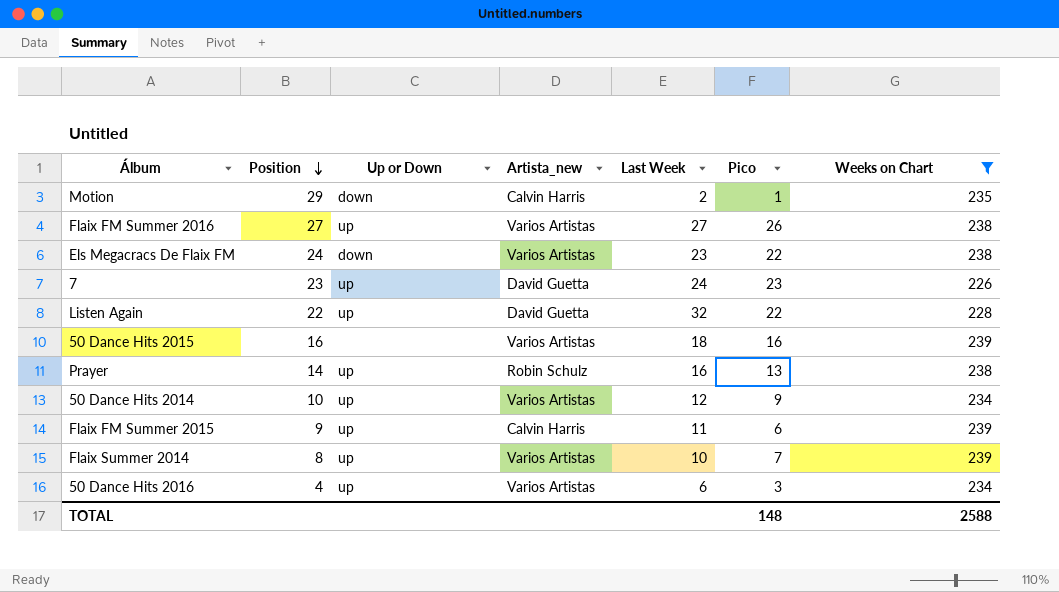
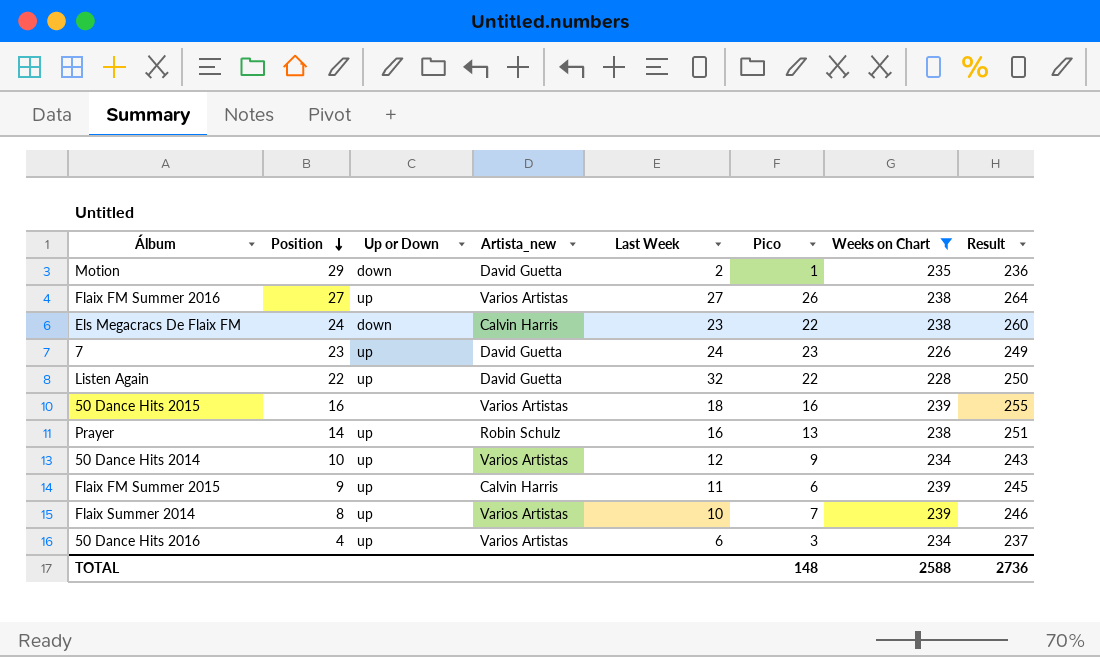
column Result | formula: none -> [Pico] + [Weeks on Chart]
Motion | Artista_new: Calvin Harris -> David Guetta
Els Megacracs De Flaix FM | Artista_new: Varios Artistas -> Calvin Harris

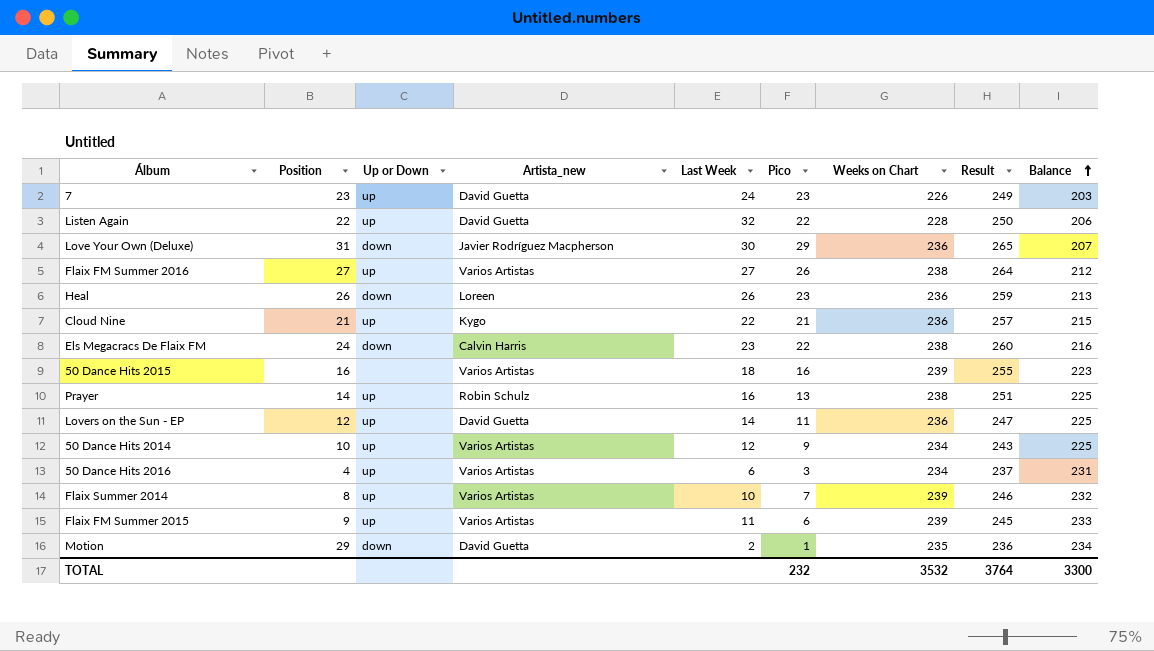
filter: Weeks on Chart != 236 -> none
row order: Position descending -> Balance ascending
column Balance | formula: none -> [Weeks on Chart] - [Pico]
Flaix FM Summer 2015 | Artista_new: Calvin Harris -> Varios Artistas
TOTAL | Pico: 148 -> 232
TOTAL | Weeks on Chart: 2588 -> 3532
TOTAL | Result: 2736 -> 3764

